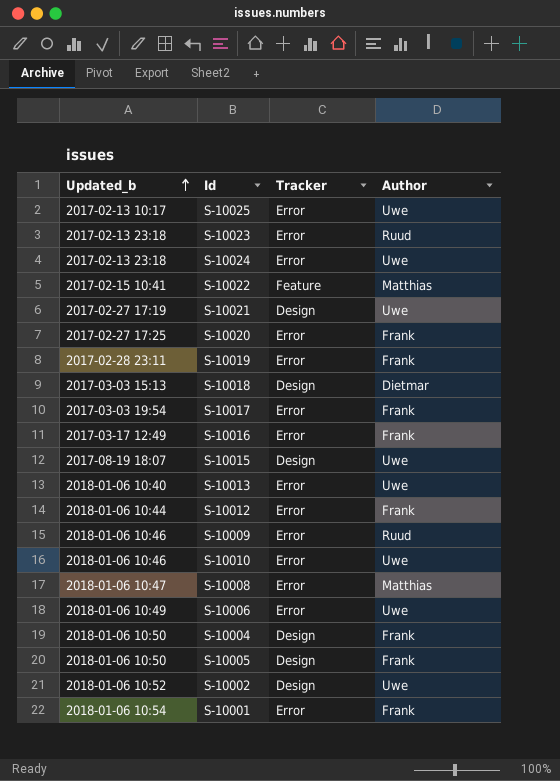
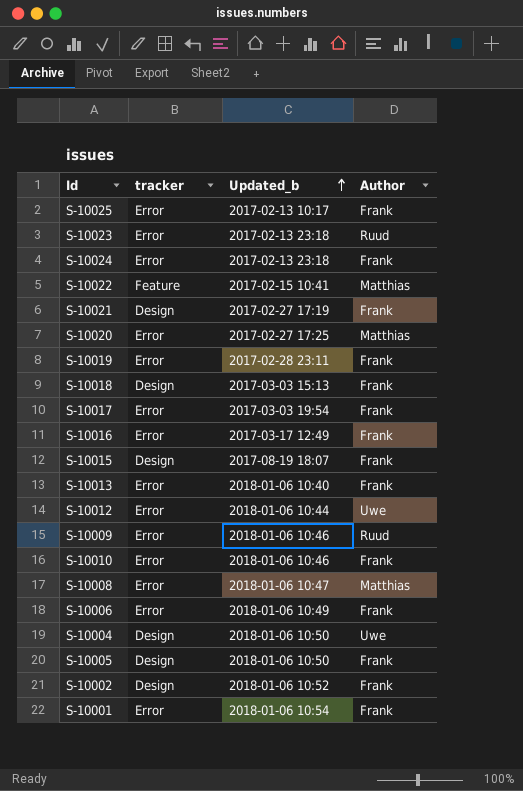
column name: Tracker -> tracker
column Updated_b | position: 1 -> 3
S-10025 | Author: Uwe -> Frank
S-10024 | Author: Uwe -> Frank
S-10021 | Author: Uwe -> Frank
S-10020 | Author: Frank -> Matthias
S-10018 | Author: Dietmar -> Frank
S-10015 | Author: Uwe -> Frank
S-10013 | Author: Uwe -> Frank
S-10012 | Author: Frank -> Uwe
S-10010 | Author: Uwe -> Frank
S-10006 | Author: Uwe -> Frank
S-10004 | Author: Frank -> Uwe
S-10002 | Author: Uwe -> Frank

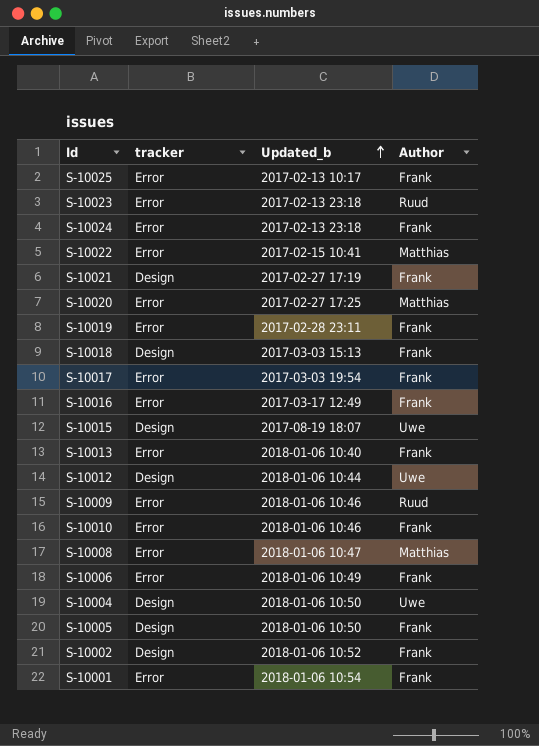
S-10022 | tracker: Feature -> Error
S-10015 | Author: Frank -> Uwe
S-10012 | tracker: Error -> Design

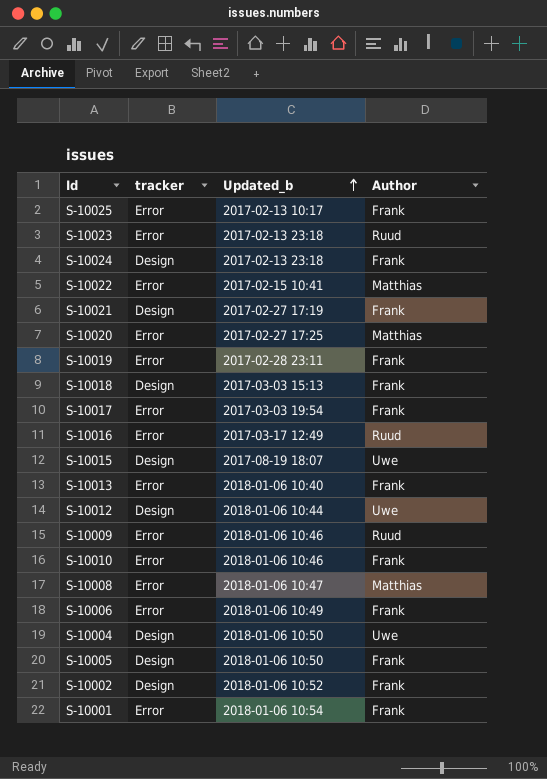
S-10024 | tracker: Error -> Design
S-10016 | Author: Frank -> Ruud

